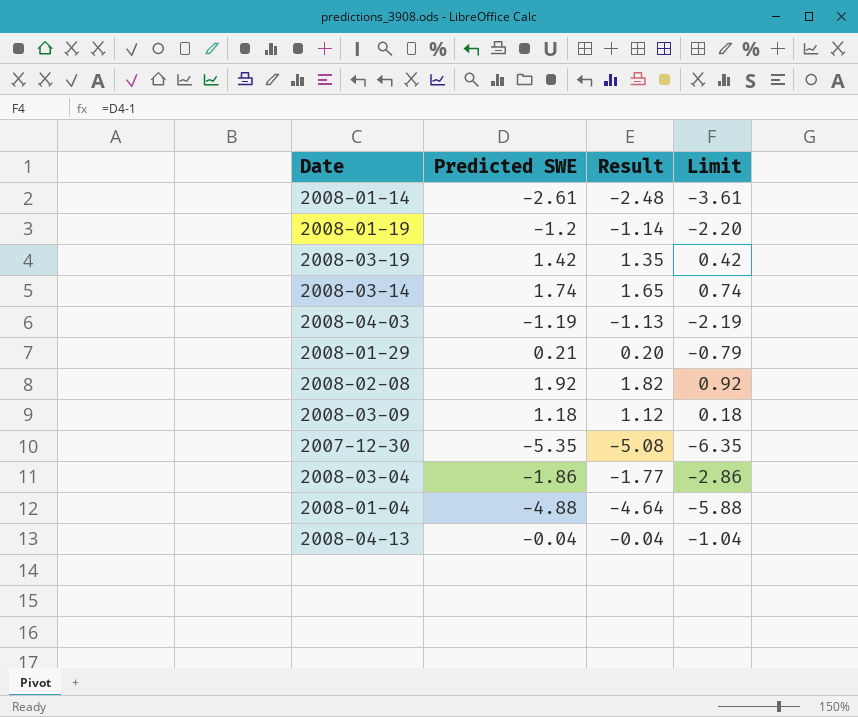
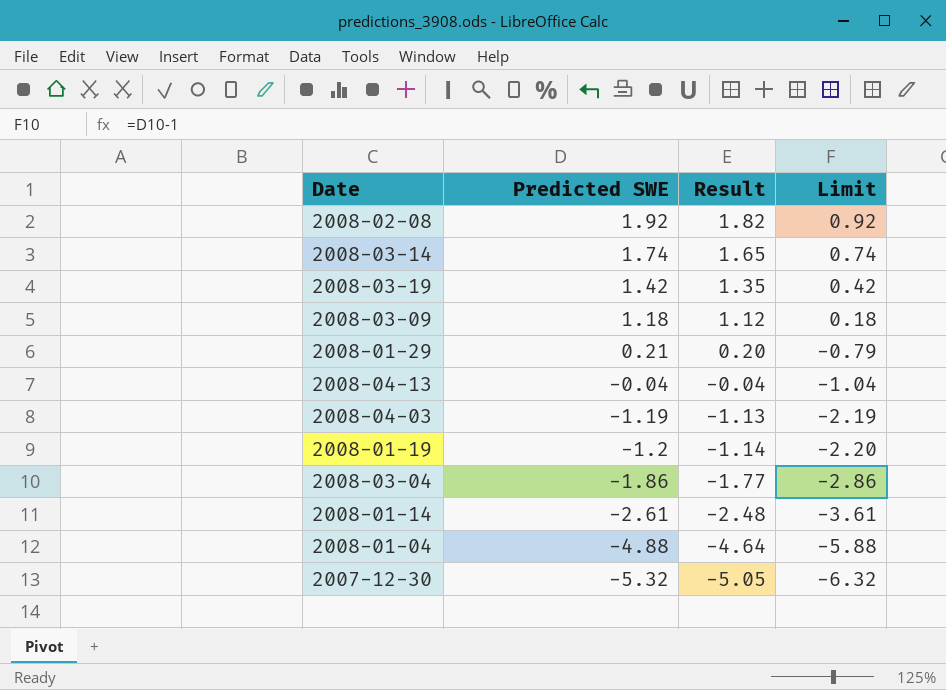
row order: none -> Predicted SWE descending
2007-12-30 | Predicted SWE: -5.35 -> -5.32
2007-12-30 | Result: -5.08 -> -5.05
2007-12-30 | Limit: -6.35 -> -6.32

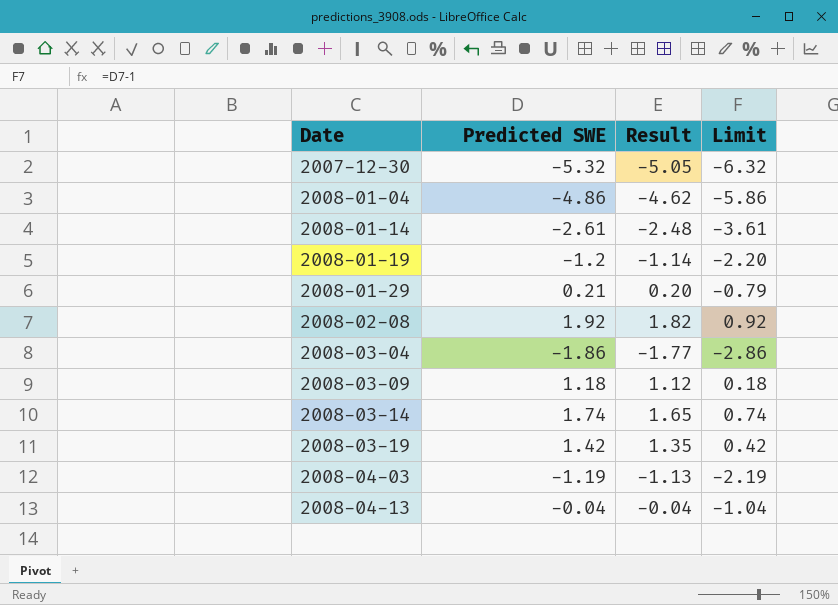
row order: Predicted SWE descending -> Date ascending
2008-01-04 | Predicted SWE: -4.88 -> -4.86
2008-01-04 | Result: -4.64 -> -4.62
2008-01-04 | Limit: -5.88 -> -5.86

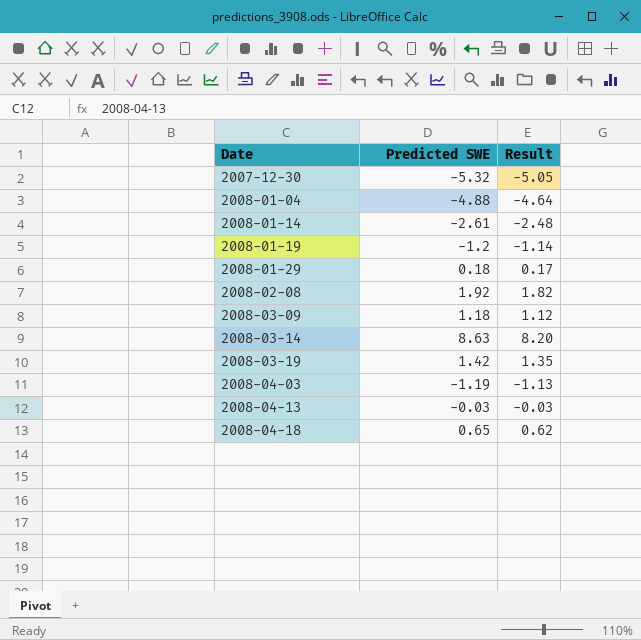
column Limit | formula: [Predicted SWE] - 1 -> none
row 2008-03-04: -1.86 | -1.77 | -2.86 -> none
2008-01-04 | Predicted SWE: -4.86 -> -4.88
2008-01-04 | Result: -4.62 -> -4.64
2008-01-29 | Predicted SWE: 0.21 -> 0.18
2008-01-29 | Result: 0.20 -> 0.17
2008-03-14 | Predicted SWE: 1.74 -> 8.63
2008-03-14 | Result: 1.65 -> 8.20
2008-04-13 | Predicted SWE: -0.04 -> -0.03
2008-04-13 | Result: -0.04 -> -0.03
row 2008-04-18: none -> 0.65 | 0.62

